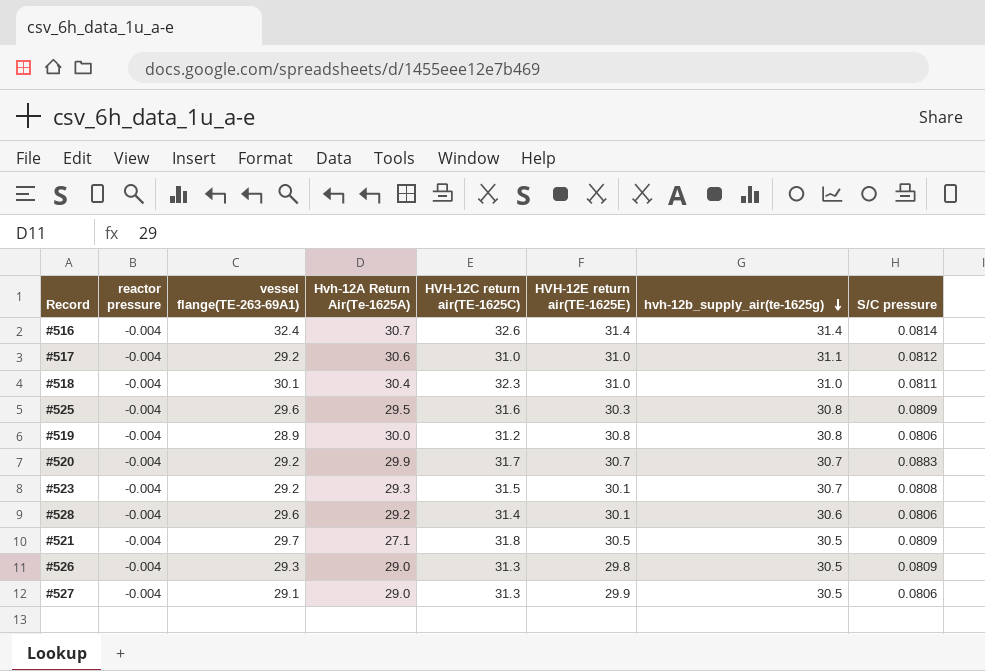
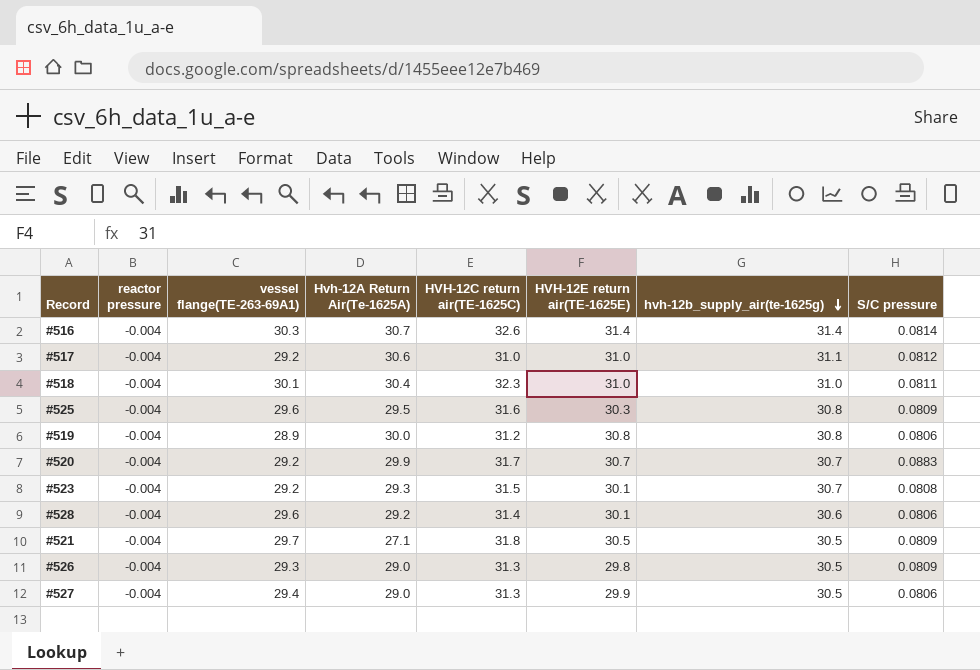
#516 | vessel flange(TE-263-69A1): 32.4 -> 30.3
#527 | vessel flange(TE-263-69A1): 29.1 -> 29.4

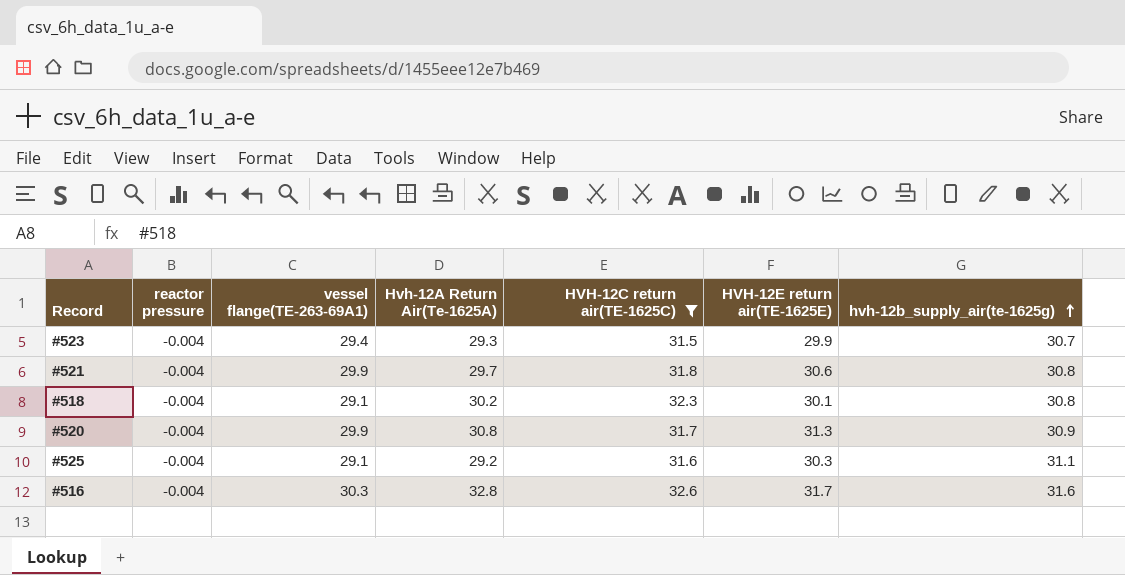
filter: none -> HVH-12C return air(TE-1625C) >= 31.5
row order: hvh-12b_supply_air(te-1625g) descending -> hvh-12b_supply_air(te-1625g) ascending
column S/C pressure | position: 8 -> none
#523 | vessel flange(TE-263-69A1): 29.2 -> 29.4
#523 | HVH-12E return air(TE-1625E): 30.1 -> 29.9
#521 | vessel flange(TE-263-69A1): 29.7 -> 29.9
#521 | Hvh-12A Return Air(Te-1625A): 27.1 -> 29.7
#521 | HVH-12E return air(TE-1625E): 30.5 -> 30.6
#521 | hvh-12b_supply_air(te-1625g): 30.5 -> 30.8
#518 | vessel flange(TE-263-69A1): 30.1 -> 29.1
#518 | Hvh-12A Return Air(Te-1625A): 30.4 -> 30.2
#518 | HVH-12E return air(TE-1625E): 31.0 -> 30.1
#518 | hvh-12b_supply_air(te-1625g): 31.0 -> 30.8
#520 | vessel flange(TE-263-69A1): 29.2 -> 29.9
#520 | Hvh-12A Return Air(Te-1625A): 29.9 -> 30.8
#520 | HVH-12E return air(TE-1625E): 30.7 -> 31.3
#520 | hvh-12b_supply_air(te-1625g): 30.7 -> 30.9
#525 | vessel flange(TE-263-69A1): 29.6 -> 29.1
#525 | Hvh-12A Return Air(Te-1625A): 29.5 -> 29.2
#525 | hvh-12b_supply_air(te-1625g): 30.8 -> 31.1
#516 | Hvh-12A Return Air(Te-1625A): 30.7 -> 32.8
#516 | HVH-12E return air(TE-1625E): 31.4 -> 31.7
#516 | hvh-12b_supply_air(te-1625g): 31.4 -> 31.6

